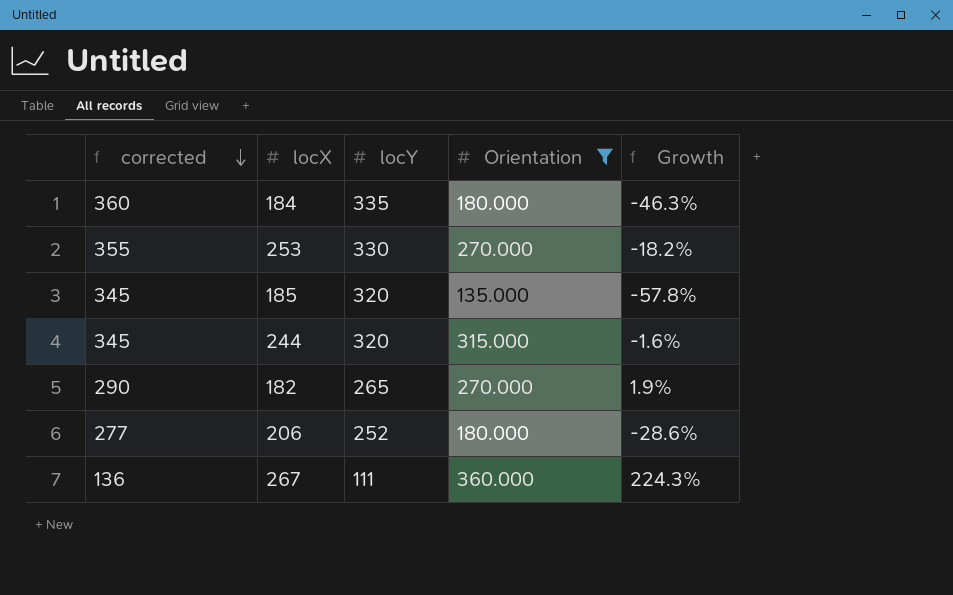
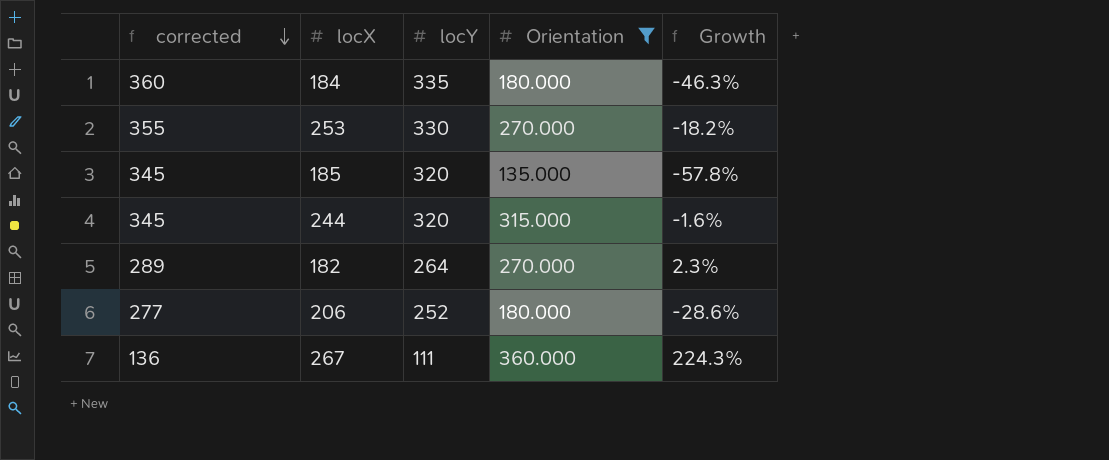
182 | corrected: 290 -> 289
182 | locY: 265 -> 264
182 | Growth: 1.9% -> 2.3%

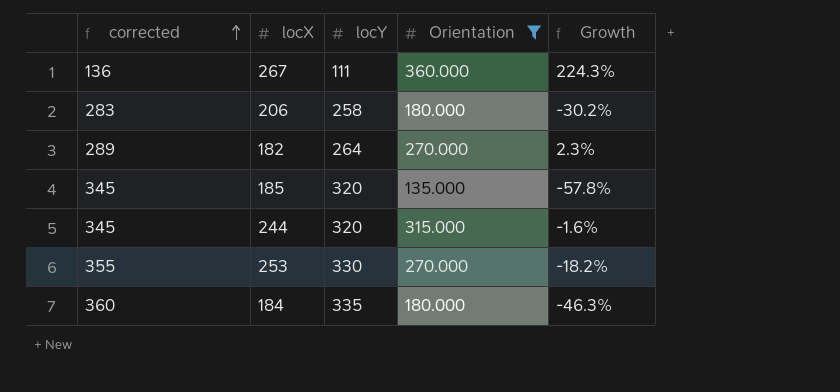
row order: corrected descending -> corrected ascending
206 | corrected: 277 -> 283
206 | locY: 252 -> 258
206 | Growth: -28.6% -> -30.2%

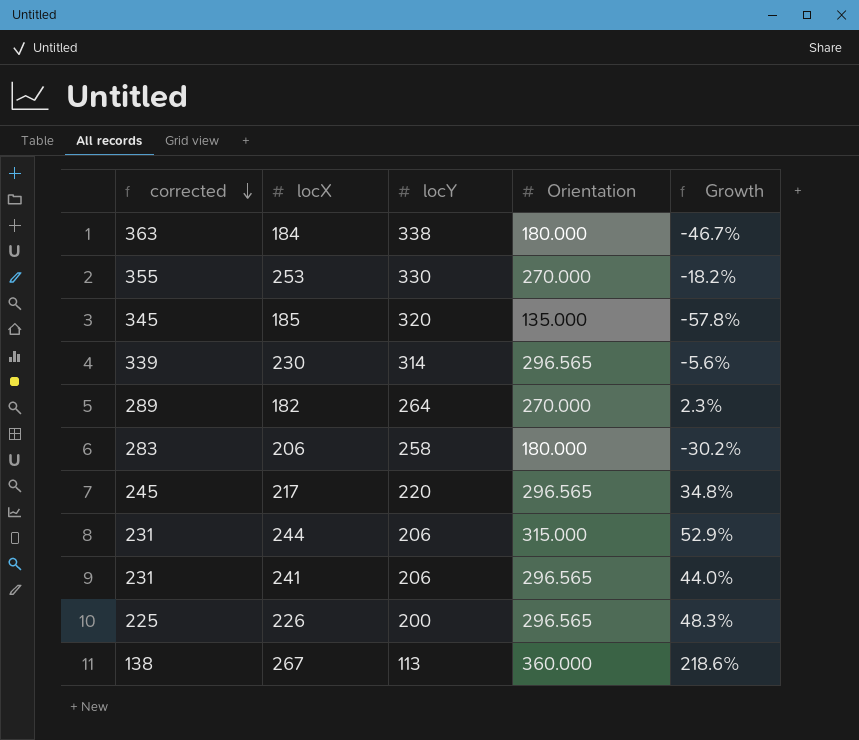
filter: Orientation != 296.565 -> none
row order: corrected ascending -> corrected descending
184 | corrected: 360 -> 363
184 | locY: 335 -> 338
184 | Growth: -46.3% -> -46.7%
244 | corrected: 345 -> 231
244 | locY: 320 -> 206
244 | Growth: -1.6% -> 52.9%
267 | corrected: 136 -> 138
267 | locY: 111 -> 113
267 | Growth: 224.3% -> 218.6%

